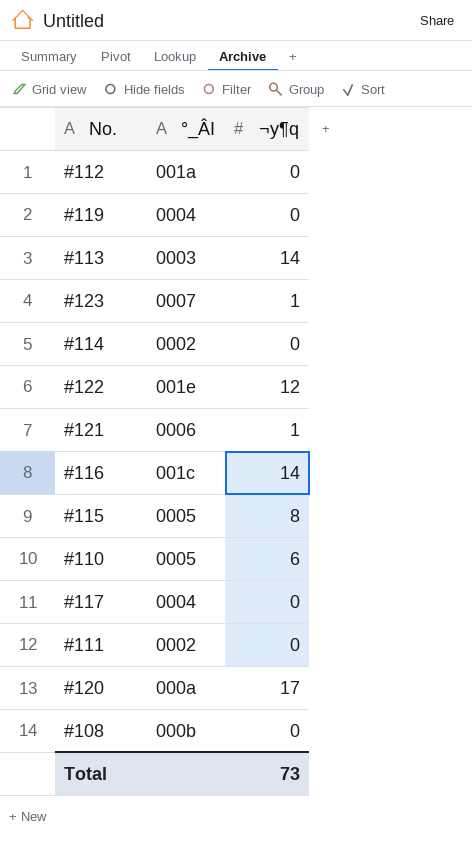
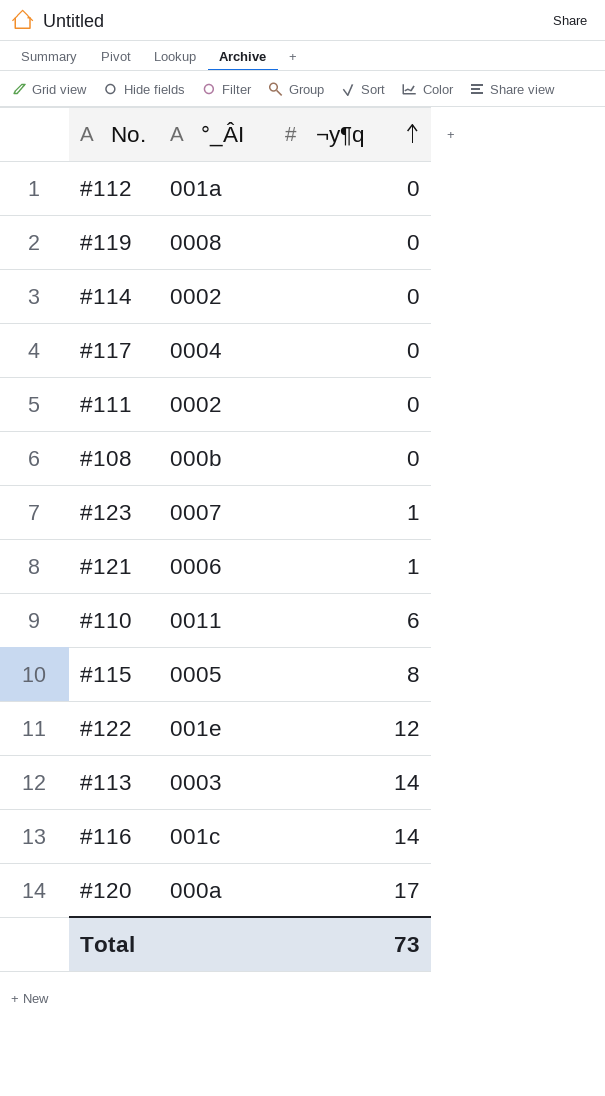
row order: none -> ¬y¶q ascending
#119 | °_ÂI: 0004 -> 0008
#110 | °_ÂI: 0005 -> 0011

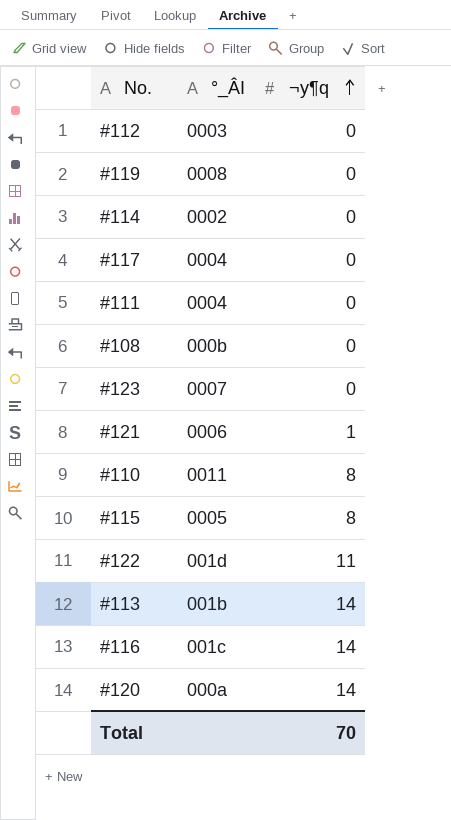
#112 | °_ÂI: 001a -> 0003
#111 | °_ÂI: 0002 -> 0004
#123 | ¬y¶q: 1 -> 0
#110 | ¬y¶q: 6 -> 8
#122 | °_ÂI: 001e -> 001d
#122 | ¬y¶q: 12 -> 11
#113 | °_ÂI: 0003 -> 001b
#120 | ¬y¶q: 17 -> 14
Total | ¬y¶q: 73 -> 70

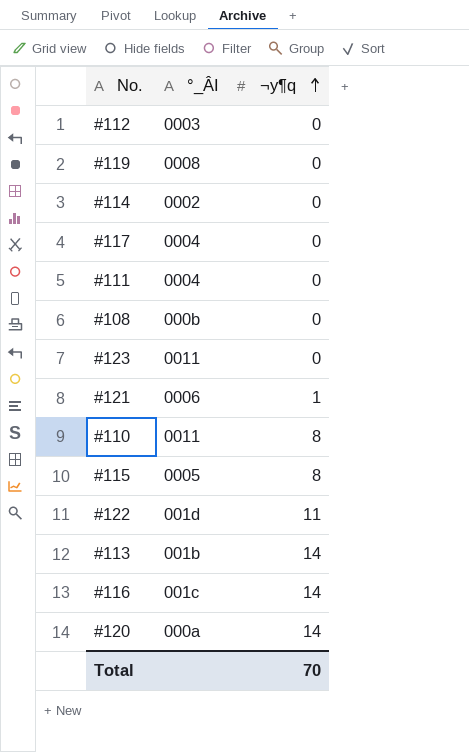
#123 | °_ÂI: 0007 -> 0011

